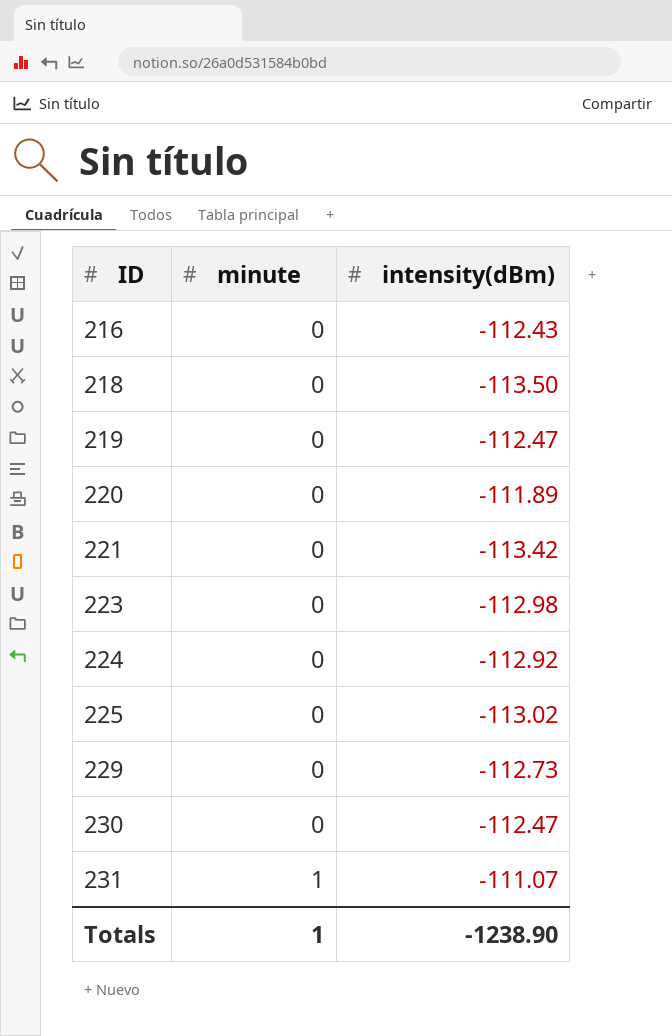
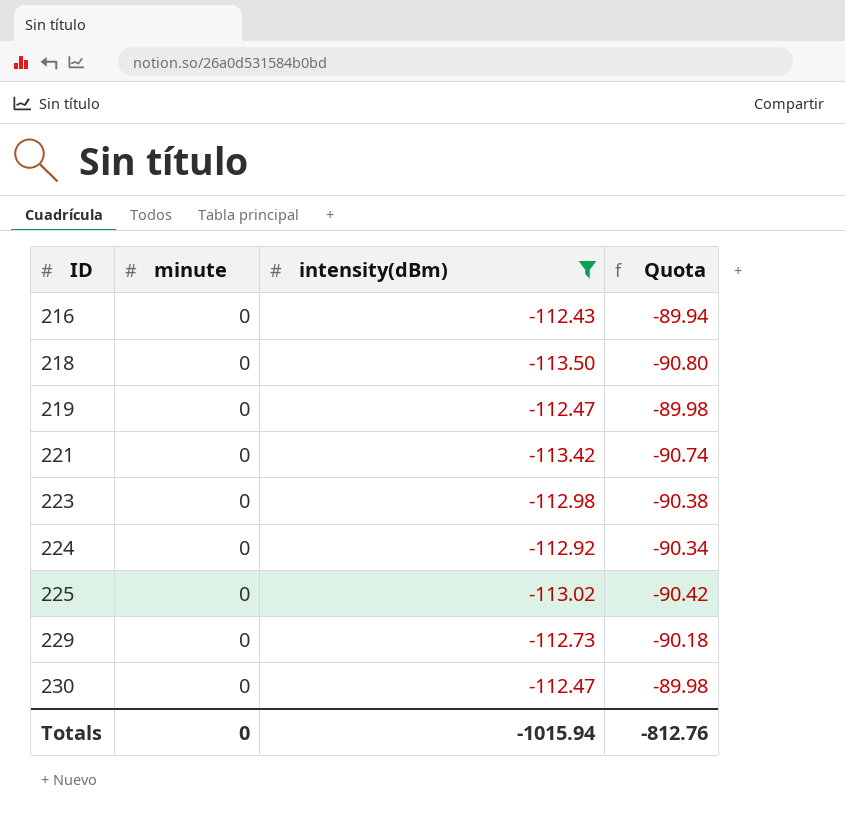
filter: none -> intensity(dBm) <= -112.43
column Quota | formula: none -> [intensity(dBm)] * 0.8
Totals | minute: 1 -> 0
Totals | intensity(dBm): -1238.90 -> -1015.94

